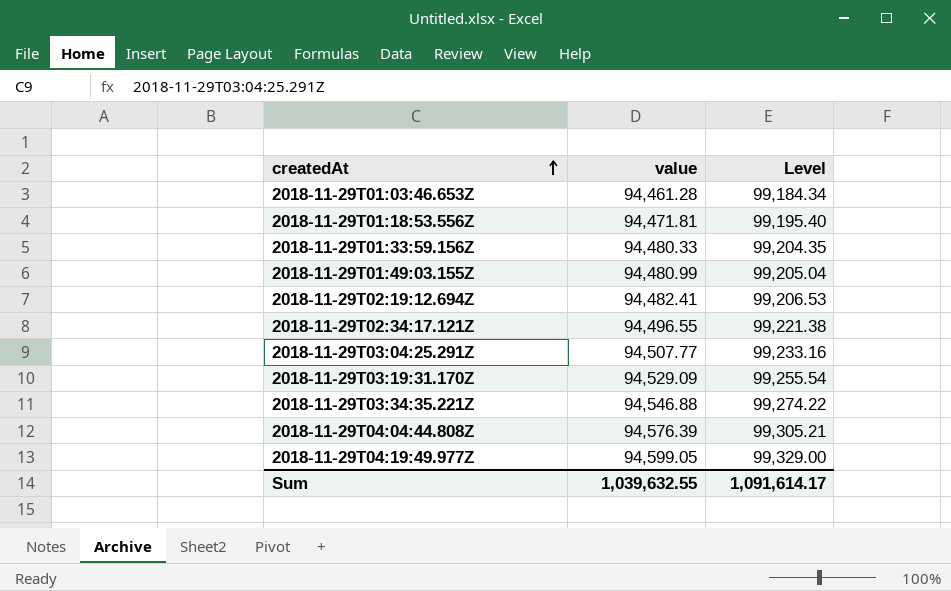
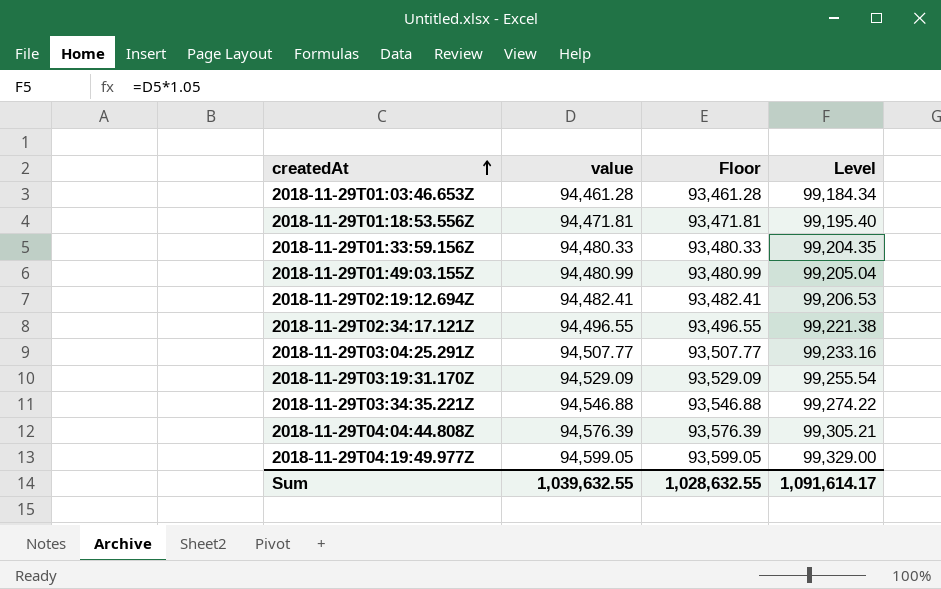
column Floor | formula: none -> [value] - 1000

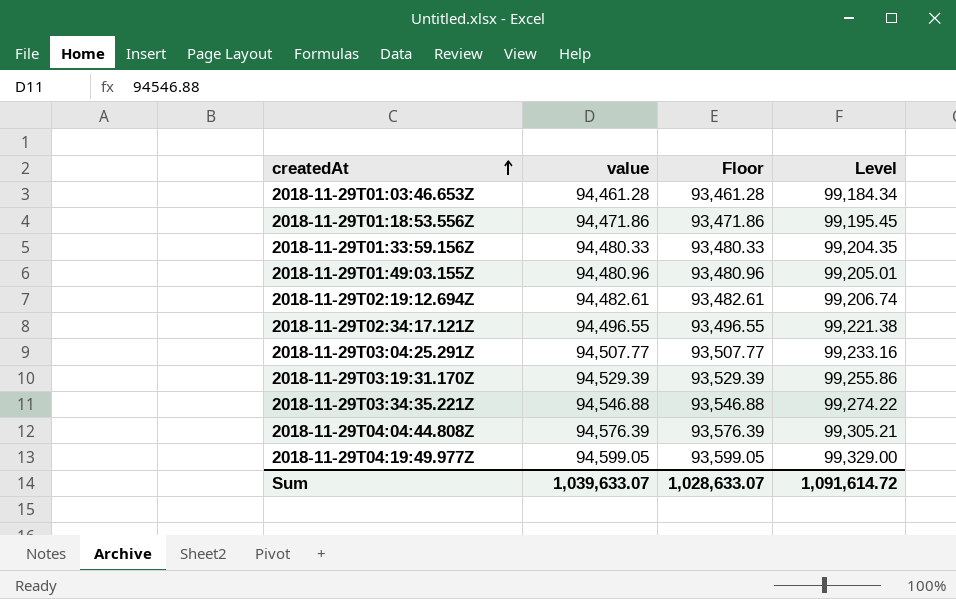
2018-11-29T01:18:53.556Z | value: 94,471.81 -> 94,471.86
2018-11-29T01:18:53.556Z | Floor: 93,471.81 -> 93,471.86
2018-11-29T01:18:53.556Z | Level: 99,195.40 -> 99,195.45
2018-11-29T01:49:03.155Z | value: 94,480.99 -> 94,480.96
2018-11-29T01:49:03.155Z | Floor: 93,480.99 -> 93,480.96
2018-11-29T01:49:03.155Z | Level: 99,205.04 -> 99,205.01
2018-11-29T02:19:12.694Z | value: 94,482.41 -> 94,482.61
2018-11-29T02:19:12.694Z | Floor: 93,482.41 -> 93,482.61
2018-11-29T02:19:12.694Z | Level: 99,206.53 -> 99,206.74
2018-11-29T03:19:31.170Z | value: 94,529.09 -> 94,529.39
2018-11-29T03:19:31.170Z | Floor: 93,529.09 -> 93,529.39
2018-11-29T03:19:31.170Z | Level: 99,255.54 -> 99,255.86
Sum | value: 1,039,632.55 -> 1,039,633.07
Sum | Floor: 1,028,632.55 -> 1,028,633.07
Sum | Level: 1,091,614.17 -> 1,091,614.72

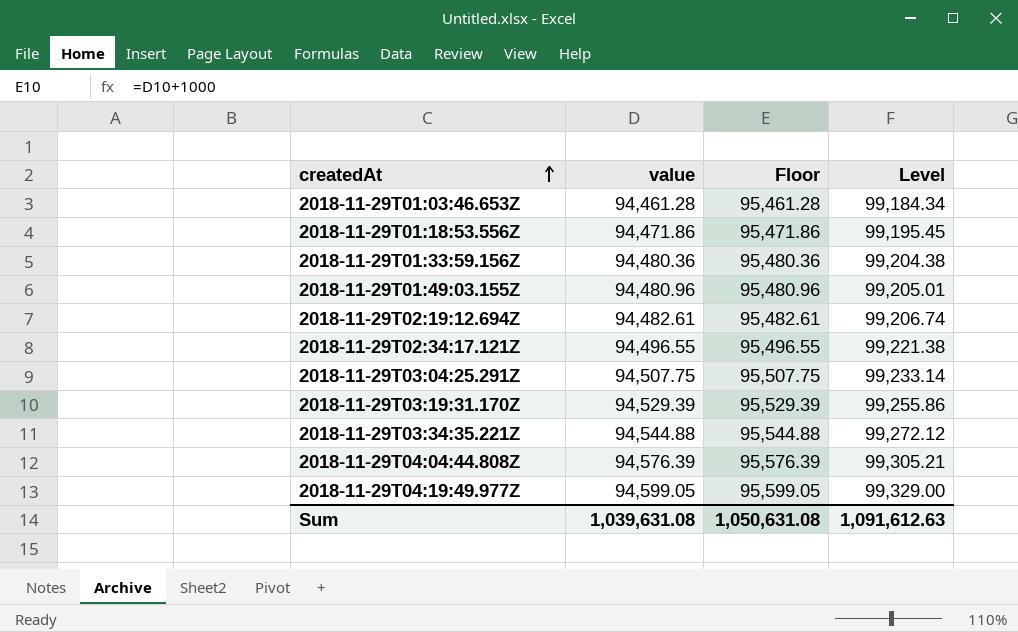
column Floor | formula: [value] - 1000 -> [value] + 1000
2018-11-29T01:33:59.156Z | value: 94,480.33 -> 94,480.36
2018-11-29T01:33:59.156Z | Level: 99,204.35 -> 99,204.38
2018-11-29T03:04:25.291Z | value: 94,507.77 -> 94,507.75
2018-11-29T03:04:25.291Z | Level: 99,233.16 -> 99,233.14
2018-11-29T03:34:35.221Z | value: 94,546.88 -> 94,544.88
2018-11-29T03:34:35.221Z | Level: 99,274.22 -> 99,272.12
Sum | value: 1,039,633.07 -> 1,039,631.08
Sum | Floor: 1,028,633.07 -> 1,050,631.08
Sum | Level: 1,091,614.72 -> 1,091,612.63

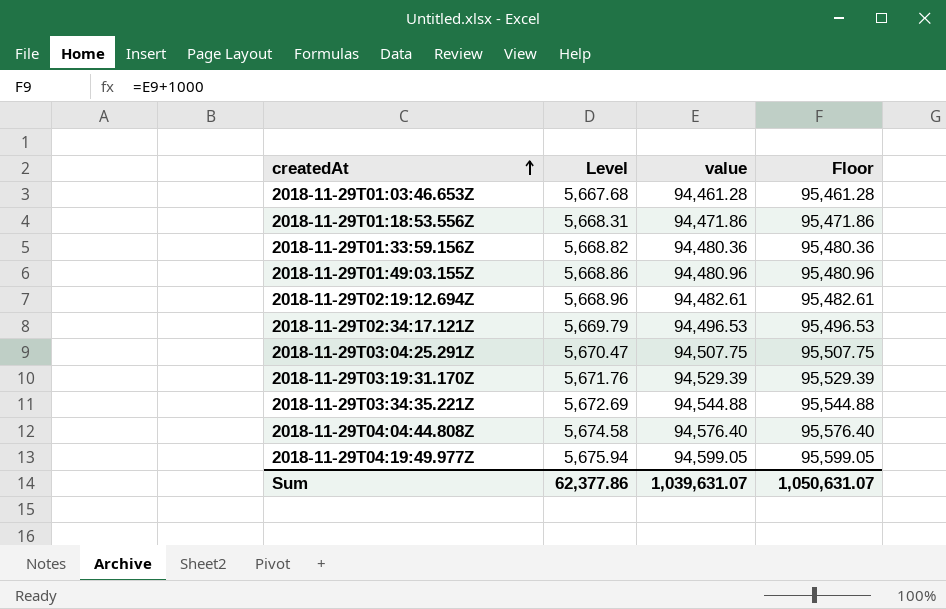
column Level | formula: [value] * 1.05 -> [value] * 0.06
column Level | position: 4 -> 2
2018-11-29T02:34:17.121Z | value: 94,496.55 -> 94,496.53
2018-11-29T02:34:17.121Z | Floor: 95,496.55 -> 95,496.53
2018-11-29T04:04:44.808Z | value: 94,576.39 -> 94,576.40
2018-11-29T04:04:44.808Z | Floor: 95,576.39 -> 95,576.40
Sum | Level: 1,091,612.63 -> 62,377.86
Sum | value: 1,039,631.08 -> 1,039,631.07
Sum | Floor: 1,050,631.08 -> 1,050,631.07

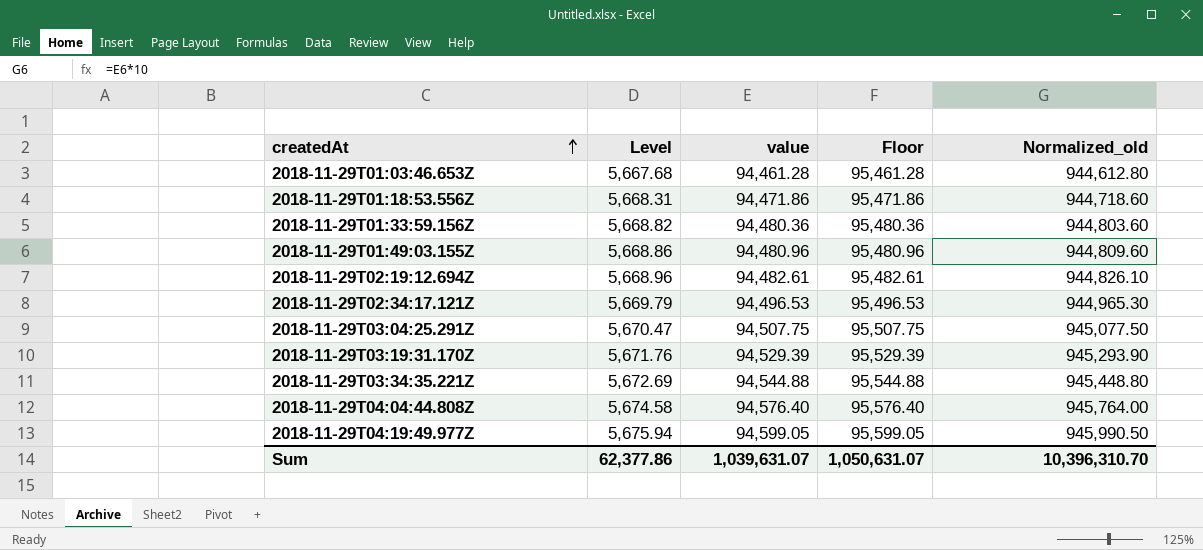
column Normalized_old | formula: none -> [value] * 10

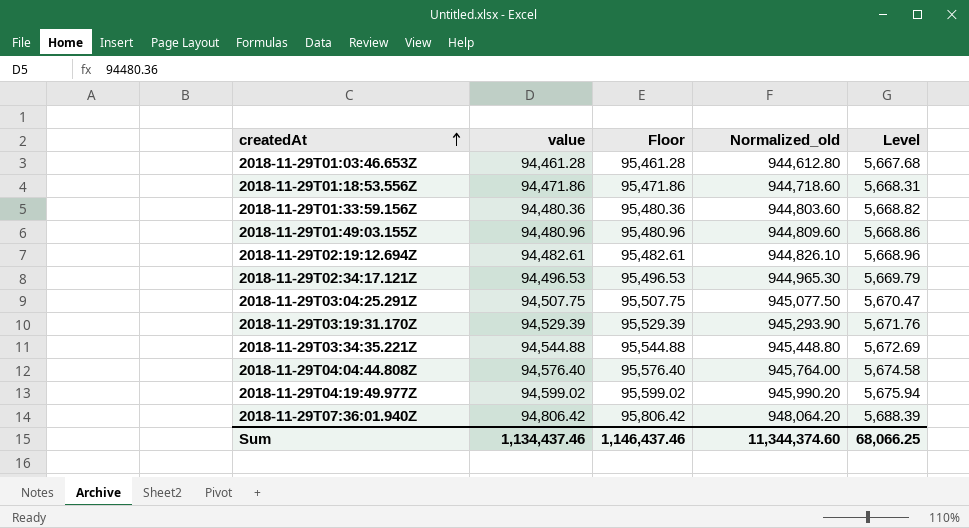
column Level | position: 2 -> 5
2018-11-29T04:19:49.977Z | value: 94,599.05 -> 94,599.02
2018-11-29T04:19:49.977Z | Floor: 95,599.05 -> 95,599.02
2018-11-29T04:19:49.977Z | Normalized_old: 945,990.50 -> 945,990.20
row 2018-11-29T07:36:01.940Z: none -> 94,806.42 | 95,806.42 | 948,064.20 | 5,688.39
Sum | value: 1,039,631.07 -> 1,134,437.46
Sum | Floor: 1,050,631.07 -> 1,146,437.46
Sum | Normalized_old: 10,396,310.70 -> 11,344,374.60
Sum | Level: 62,377.86 -> 68,066.25

